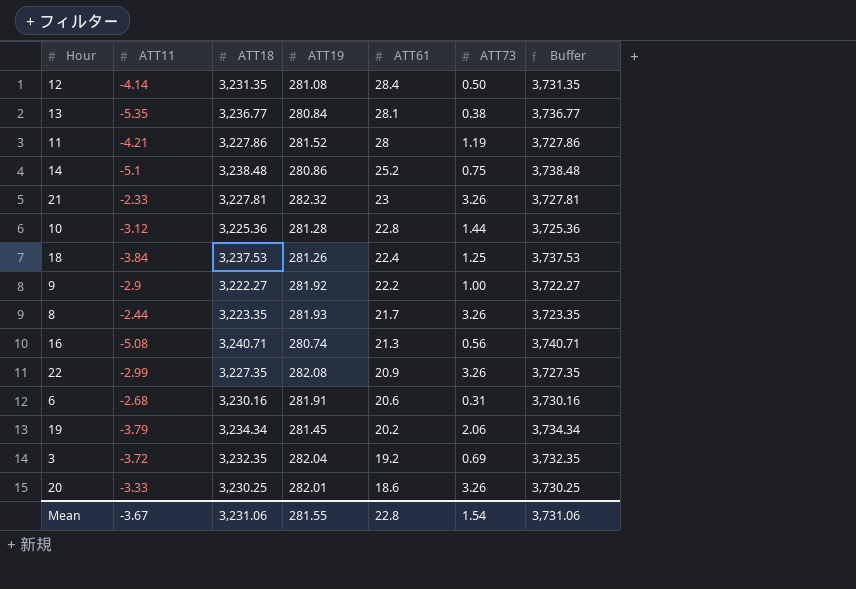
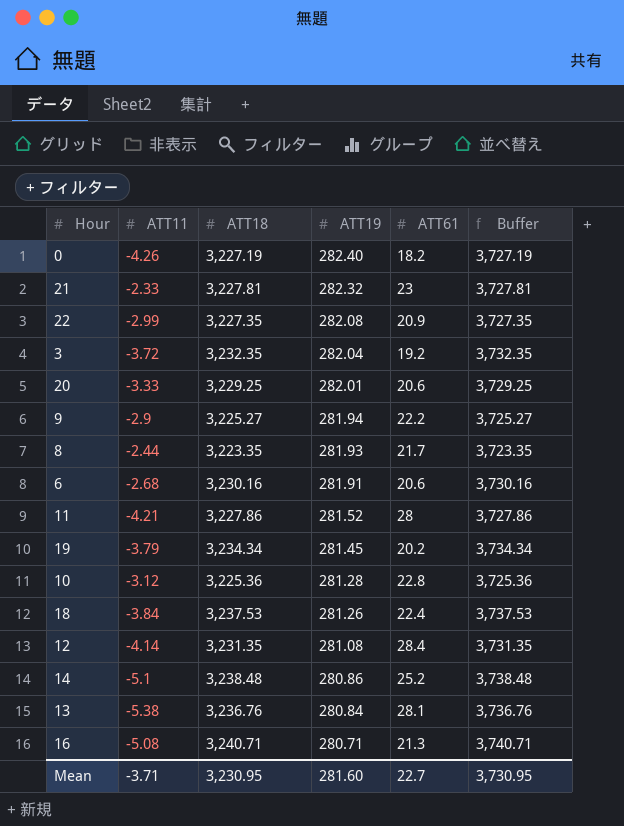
row order: ATT61 descending -> ATT19 descending
column ATT73 | position: 6 -> none
row 0: none -> -4.26 | 3,227.19 | 282.40 | 18.2 | 3,727.19
20 | ATT18: 3,230.25 -> 3,229.25
20 | ATT61: 18.6 -> 20.6
20 | Buffer: 3,730.25 -> 3,729.25
9 | ATT18: 3,222.27 -> 3,225.27
9 | ATT19: 281.92 -> 281.94
9 | Buffer: 3,722.27 -> 3,725.27
13 | ATT11: -5.35 -> -5.38
13 | ATT18: 3,236.77 -> 3,236.76
13 | Buffer: 3,736.77 -> 3,736.76
16 | ATT19: 280.74 -> 280.71
Mean | ATT11: -3.67 -> -3.71
Mean | ATT18: 3,231.06 -> 3,230.95
Mean | ATT19: 281.55 -> 281.60
Mean | ATT61: 22.8 -> 22.7
Mean | Buffer: 3,731.06 -> 3,730.95

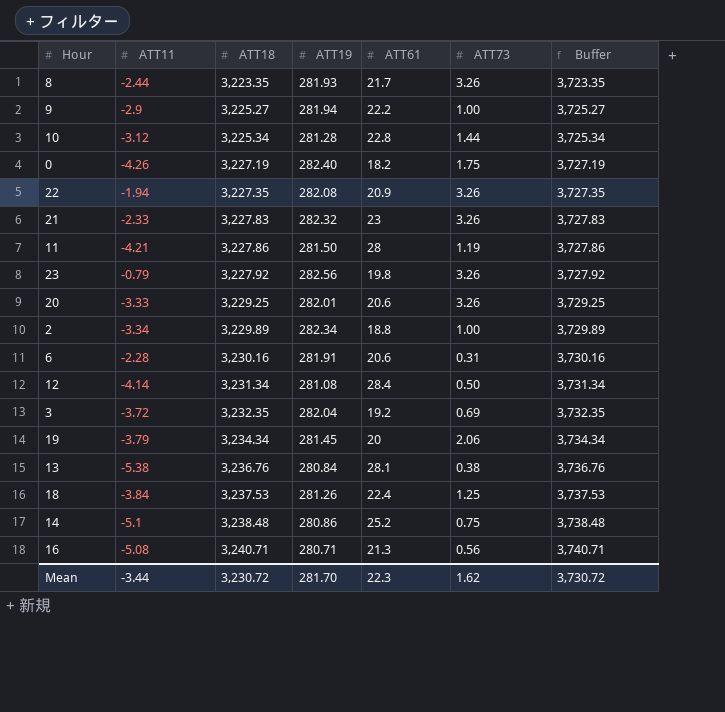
row order: ATT19 descending -> ATT18 ascending
column ATT73 | position: none -> 6
10 | ATT18: 3,225.36 -> 3,225.34
10 | Buffer: 3,725.36 -> 3,725.34
22 | ATT11: -2.99 -> -1.94
21 | ATT18: 3,227.81 -> 3,227.83
21 | Buffer: 3,727.81 -> 3,727.83
11 | ATT19: 281.52 -> 281.50
row 23: none -> -0.79 | 3,227.92 | 282.56 | 19.8 | 3.26 | 3,727.92
row 2: none -> -3.34 | 3,229.89 | 282.34 | 18.8 | 1.00 | 3,729.89
6 | ATT11: -2.68 -> -2.28
12 | ATT18: 3,231.35 -> 3,231.34
12 | Buffer: 3,731.35 -> 3,731.34
19 | ATT61: 20.2 -> 20
Mean | ATT11: -3.71 -> -3.44
Mean | ATT18: 3,230.95 -> 3,230.72
Mean | ATT19: 281.60 -> 281.70
Mean | ATT61: 22.7 -> 22.3
Mean | Buffer: 3,730.95 -> 3,730.72

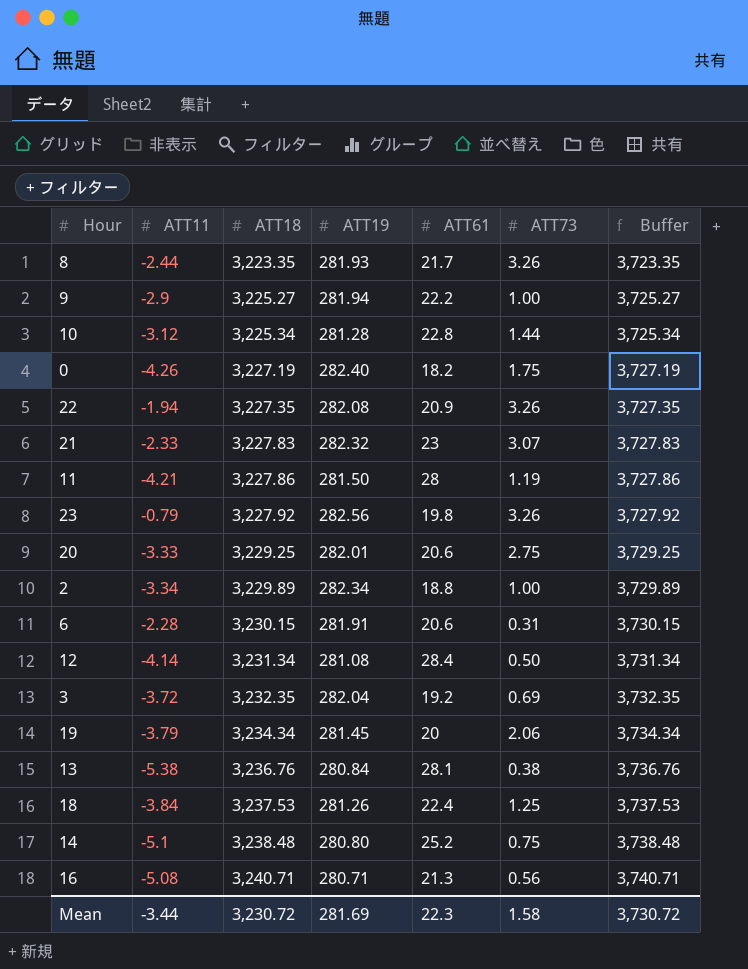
21 | ATT73: 3.26 -> 3.07
20 | ATT73: 3.26 -> 2.75
6 | ATT18: 3,230.16 -> 3,230.15
6 | Buffer: 3,730.16 -> 3,730.15
14 | ATT19: 280.86 -> 280.80
Mean | ATT19: 281.70 -> 281.69
Mean | ATT73: 1.62 -> 1.58

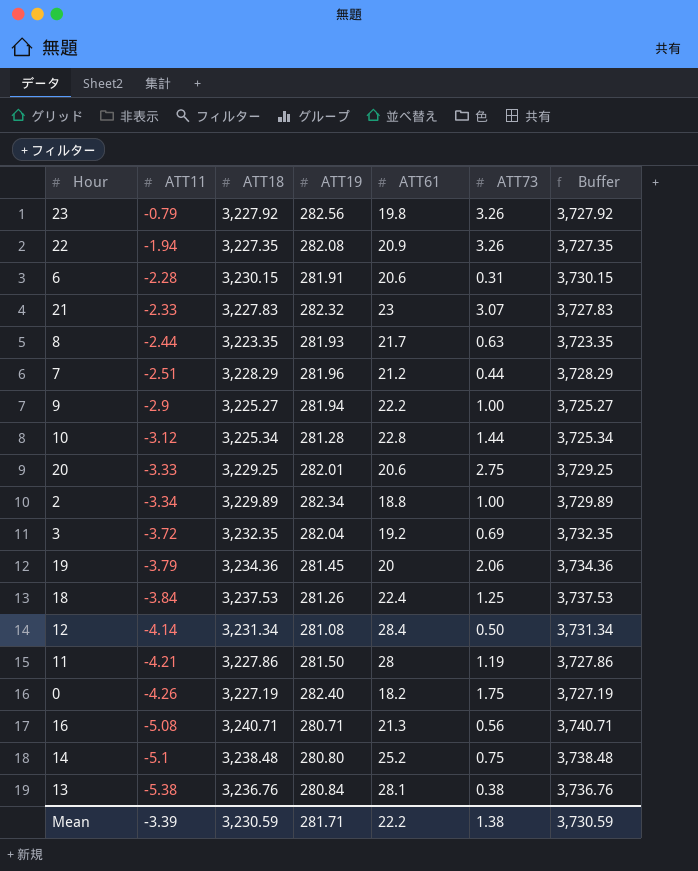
row order: ATT18 ascending -> ATT11 descending
8 | ATT73: 3.26 -> 0.63
row 7: none -> -2.51 | 3,228.29 | 281.96 | 21.2 | 0.44 | 3,728.29
19 | ATT18: 3,234.34 -> 3,234.36
19 | Buffer: 3,734.34 -> 3,734.36
Mean | ATT11: -3.44 -> -3.39
Mean | ATT18: 3,230.72 -> 3,230.59
Mean | ATT19: 281.69 -> 281.71
Mean | ATT61: 22.3 -> 22.2
Mean | ATT73: 1.58 -> 1.38
Mean | Buffer: 3,730.72 -> 3,730.59

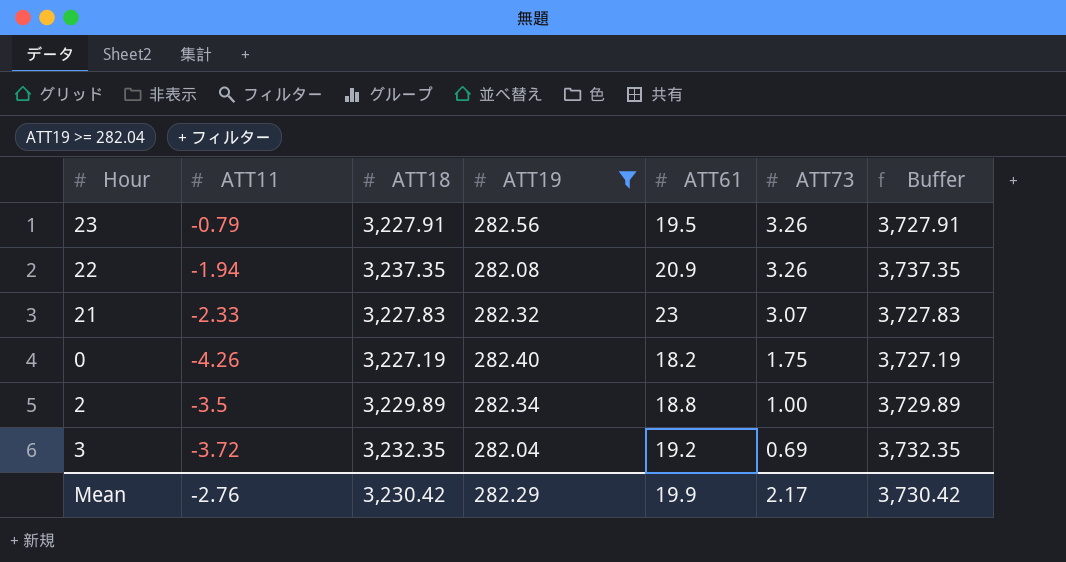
filter: none -> ATT19 >= 282.04
row order: ATT11 descending -> ATT73 descending
23 | ATT18: 3,227.92 -> 3,227.91
23 | ATT61: 19.8 -> 19.5
23 | Buffer: 3,727.92 -> 3,727.91
22 | ATT18: 3,227.35 -> 3,237.35
22 | Buffer: 3,727.35 -> 3,737.35
2 | ATT11: -3.34 -> -3.5
Mean | ATT11: -3.39 -> -2.76
Mean | ATT18: 3,230.59 -> 3,230.42
Mean | ATT19: 281.71 -> 282.29
Mean | ATT61: 22.2 -> 19.9
Mean | ATT73: 1.38 -> 2.17
Mean | Buffer: 3,730.59 -> 3,730.42

